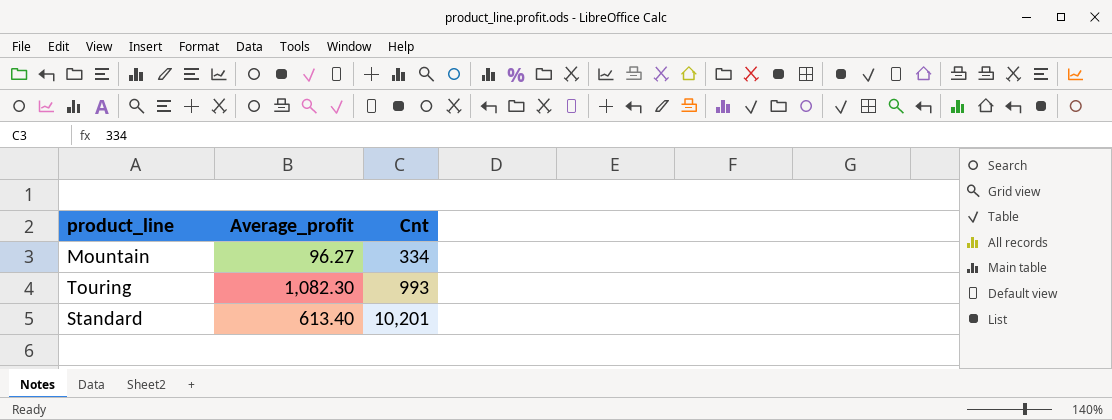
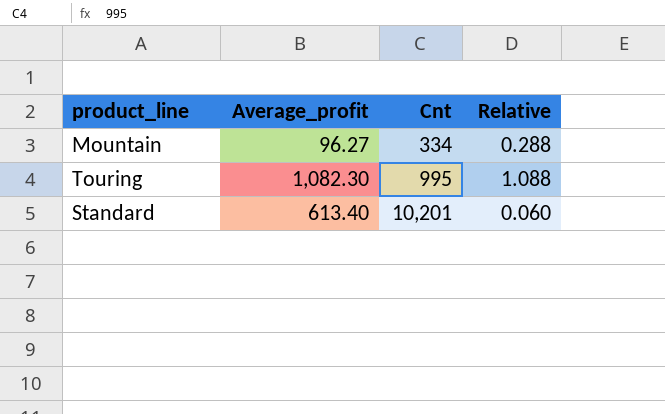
column Relative | formula: none -> [Average_profit] / [Cnt]
Touring | Cnt: 993 -> 995

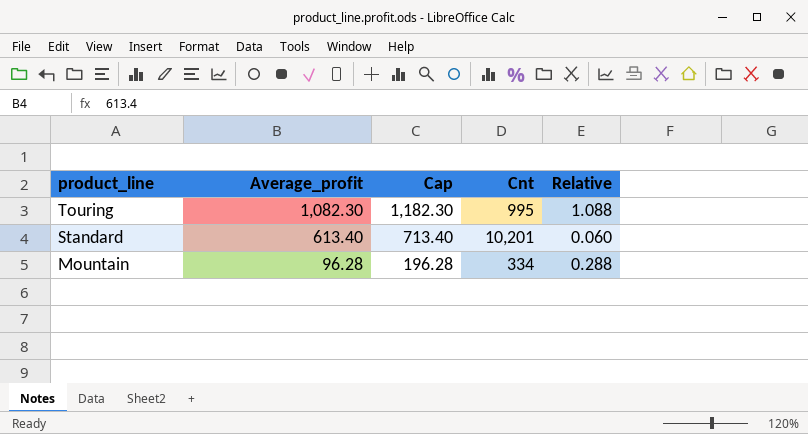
row order: Cnt ascending -> product_line descending
column Cap | formula: none -> [Average_profit] + 100
Mountain | Average_profit: 96.27 -> 96.28

